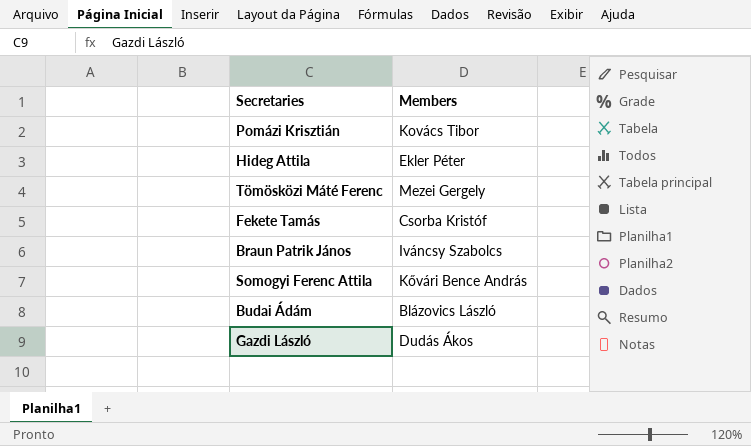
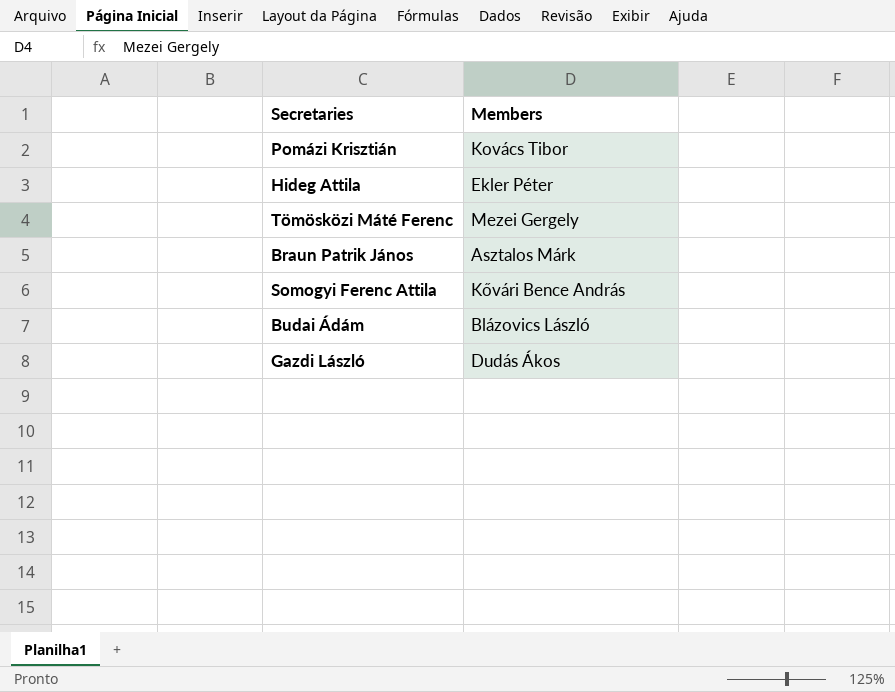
row Fekete Tamás: Csorba Kristóf -> none
Braun Patrik János | Members: Iváncsy Szabolcs -> Asztalos Márk

